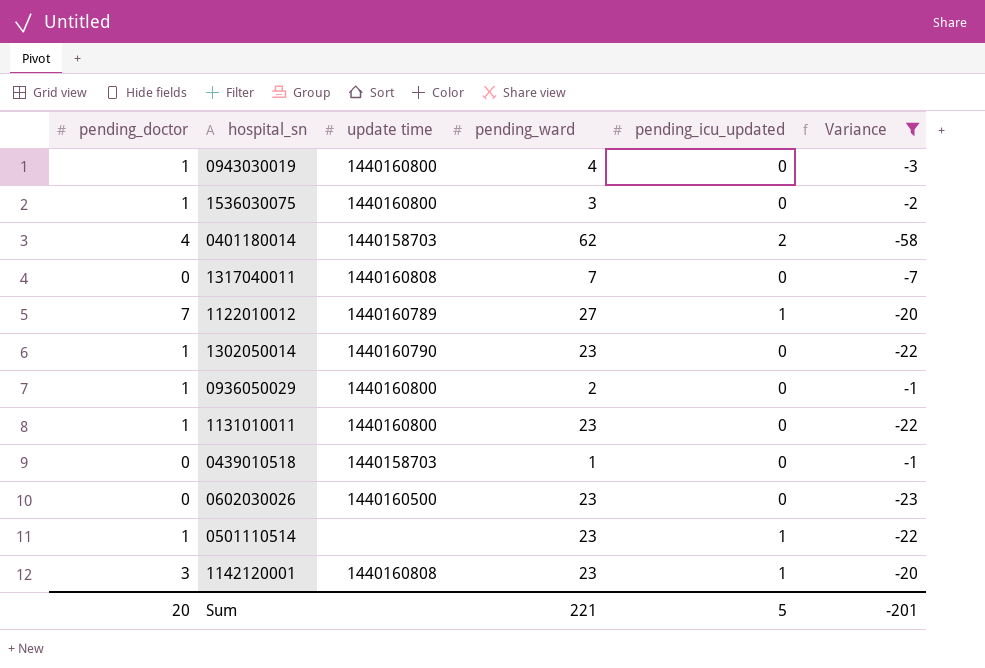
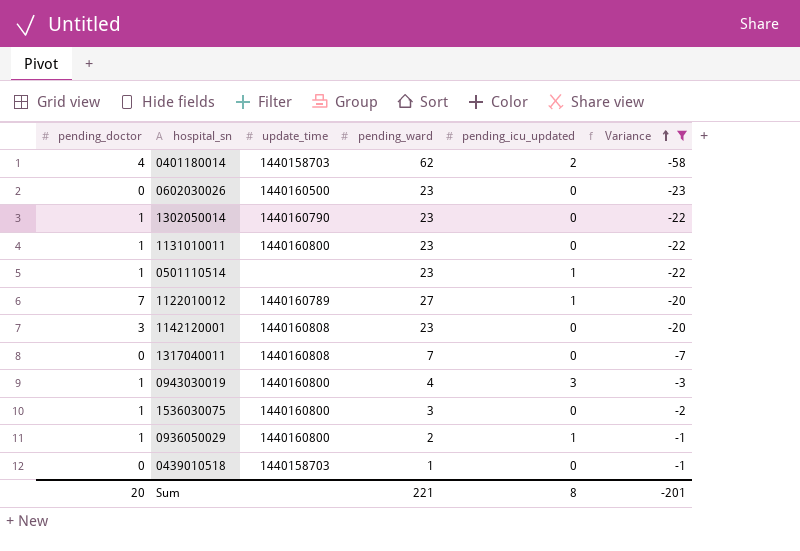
row order: none -> Variance ascending
column name: update time -> update_time
1142120001 | pending_icu_updated: 1 -> 0
0943030019 | pending_icu_updated: 0 -> 3
0936050029 | pending_icu_updated: 0 -> 1
Sum | pending_icu_updated: 5 -> 8

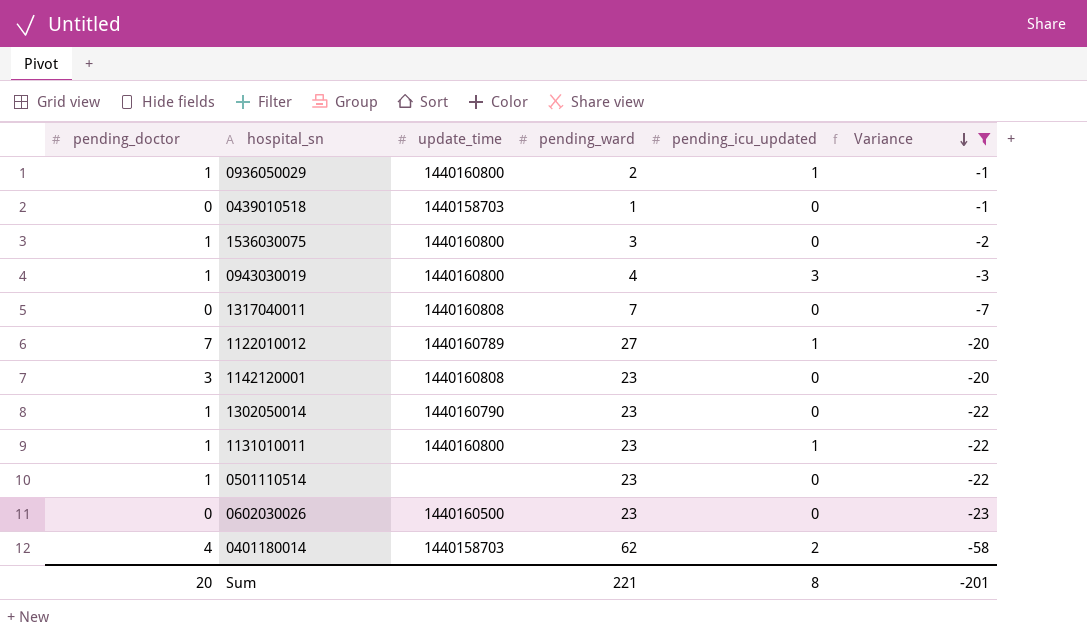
row order: Variance ascending -> Variance descending
1131010011 | pending_icu_updated: 0 -> 1
0501110514 | pending_icu_updated: 1 -> 0

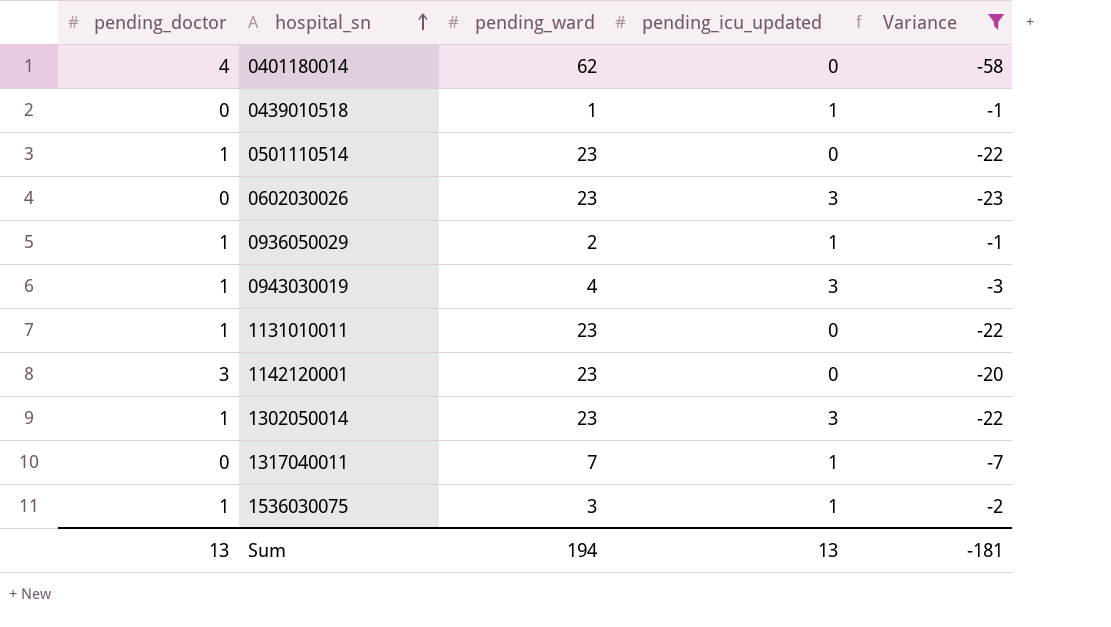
row order: Variance descending -> hospital_sn ascending
column update_time | position: 3 -> none
row 1122010012: 7 | 1440160789 | 27 | 1 | -20 -> none
0401180014 | pending_icu_updated: 2 -> 0
0439010518 | pending_icu_updated: 0 -> 1
0602030026 | pending_icu_updated: 0 -> 3
1131010011 | pending_icu_updated: 1 -> 0
1302050014 | pending_icu_updated: 0 -> 3
1317040011 | pending_icu_updated: 0 -> 1
1536030075 | pending_icu_updated: 0 -> 1
Sum | pending_doctor: 20 -> 13
Sum | pending_ward: 221 -> 194
Sum | pending_icu_updated: 8 -> 13
Sum | Variance: -201 -> -181

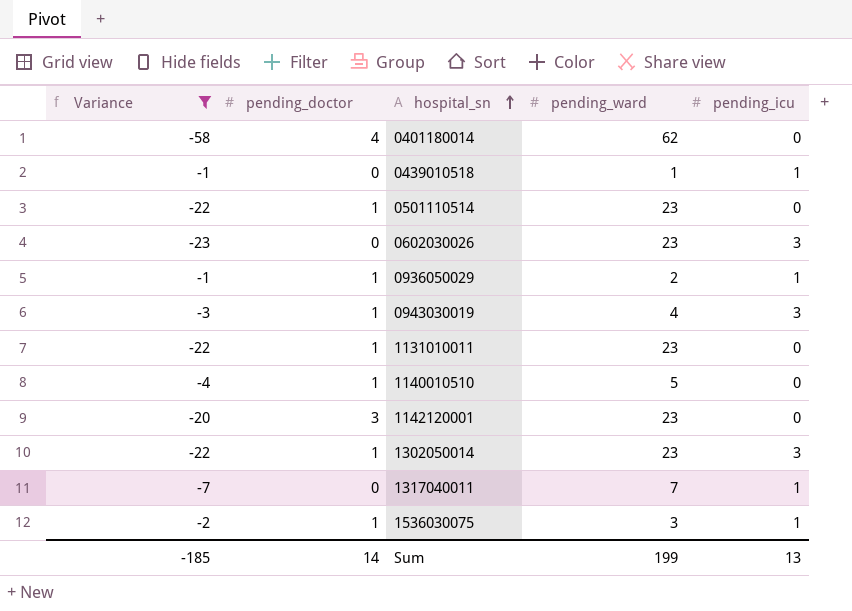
column Variance | position: 5 -> 1
column name: pending_icu_updated -> pending_icu
row 1140010510: none -> -4 | 1 | 5 | 0
Sum | Variance: -181 -> -185
Sum | pending_doctor: 13 -> 14
Sum | pending_ward: 194 -> 199

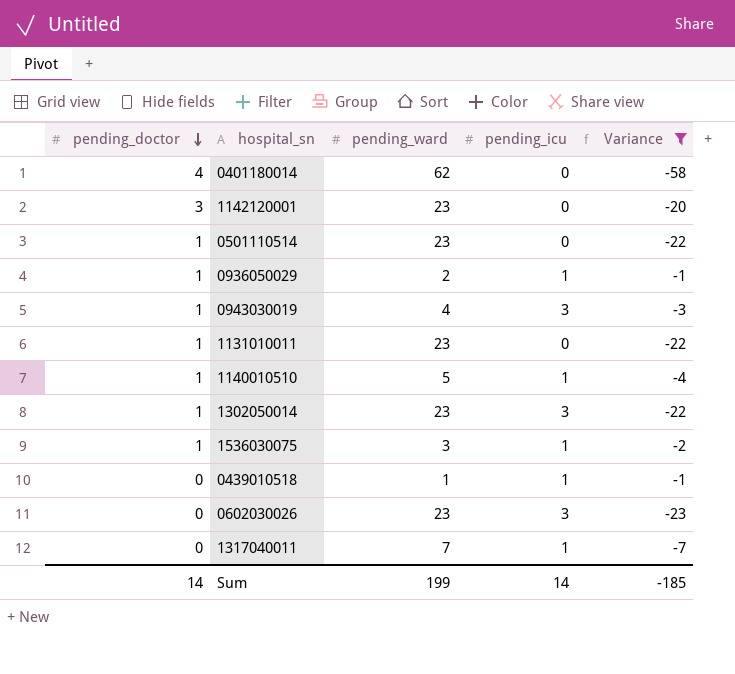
row order: hospital_sn ascending -> pending_doctor descending
column Variance | position: 1 -> 5
1140010510 | pending_icu: 0 -> 1
Sum | pending_icu: 13 -> 14

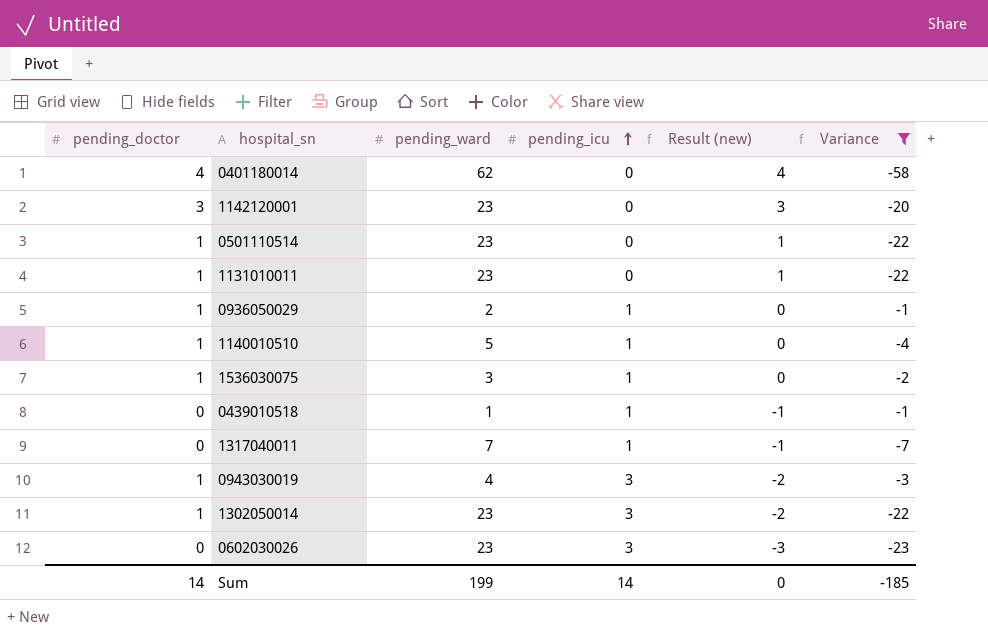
row order: pending_doctor descending -> pending_icu ascending
column Result (new) | formula: none -> [pending_doctor] - [pending_icu]

